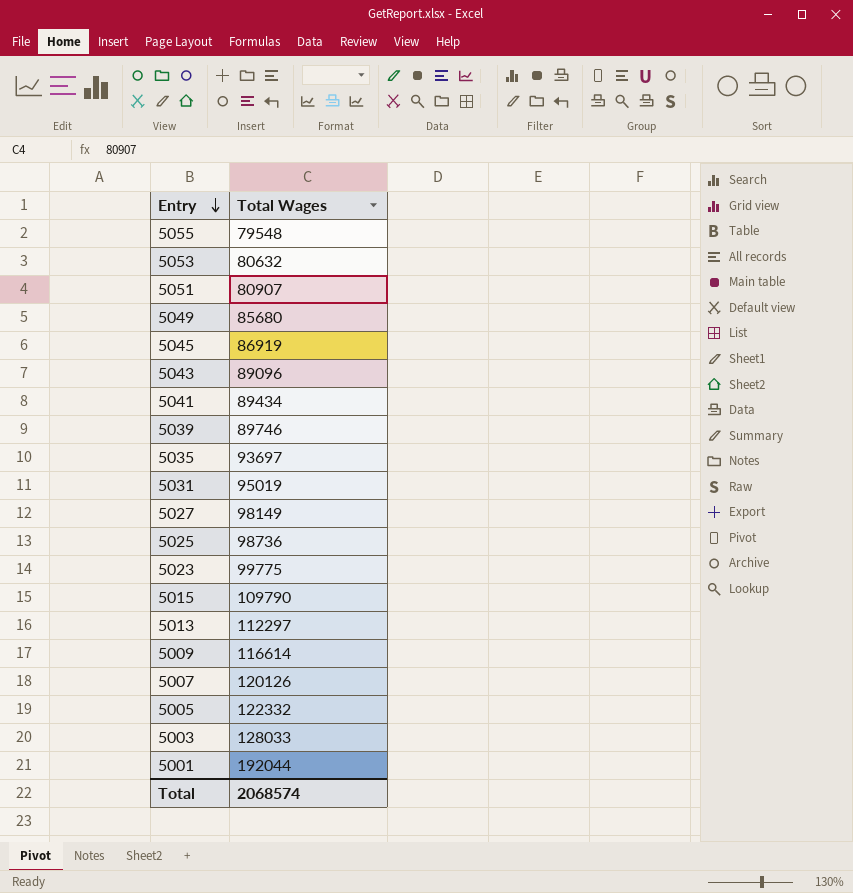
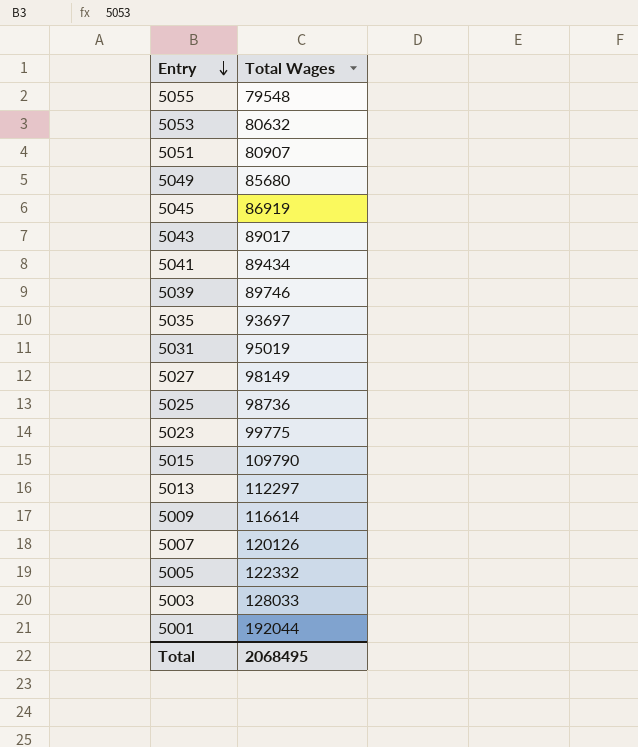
5043 | Total Wages: 89096 -> 89017
Total | Total Wages: 2068574 -> 2068495

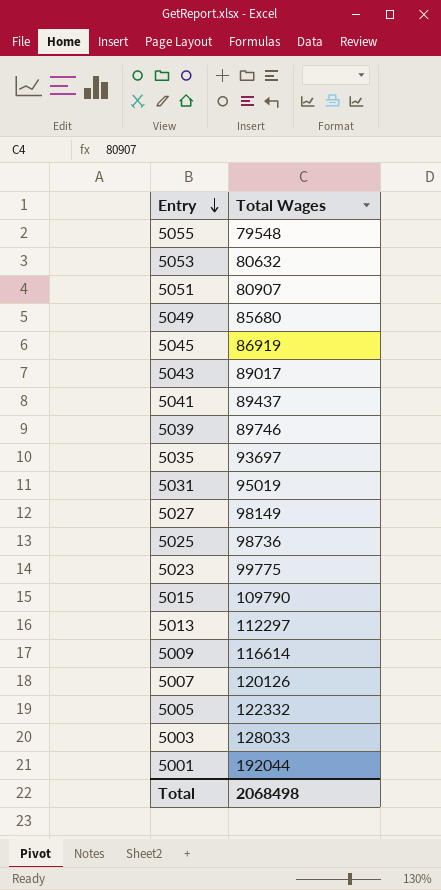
5041 | Total Wages: 89434 -> 89437
Total | Total Wages: 2068495 -> 2068498

